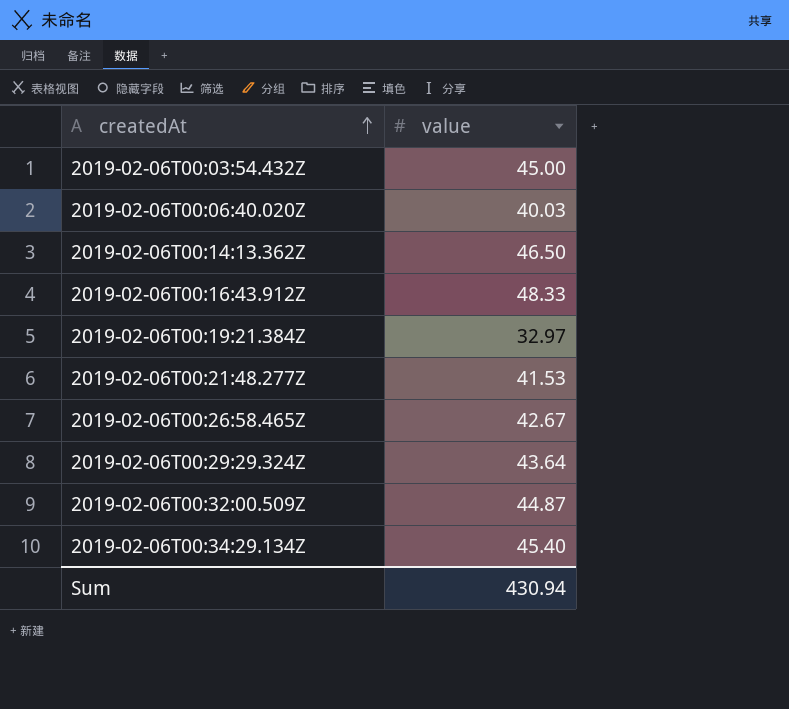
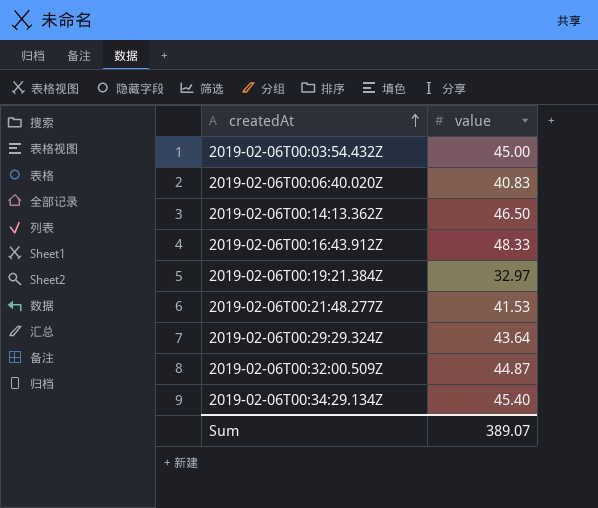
row 2019-02-06T00:26:58.465Z: 42.67 -> none
2019-02-06T00:06:40.020Z | value: 40.03 -> 40.83
Sum | value: 430.94 -> 389.07

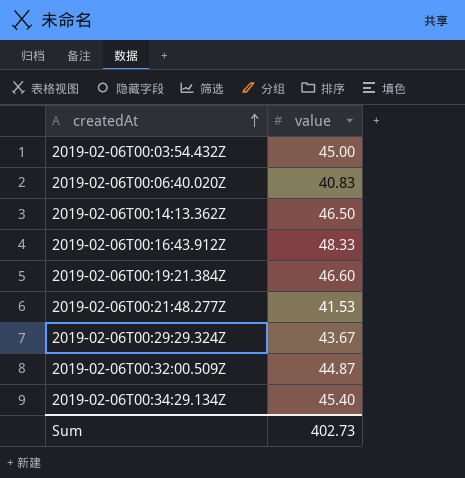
2019-02-06T00:19:21.384Z | value: 32.97 -> 46.60
2019-02-06T00:29:29.324Z | value: 43.64 -> 43.67
Sum | value: 389.07 -> 402.73

